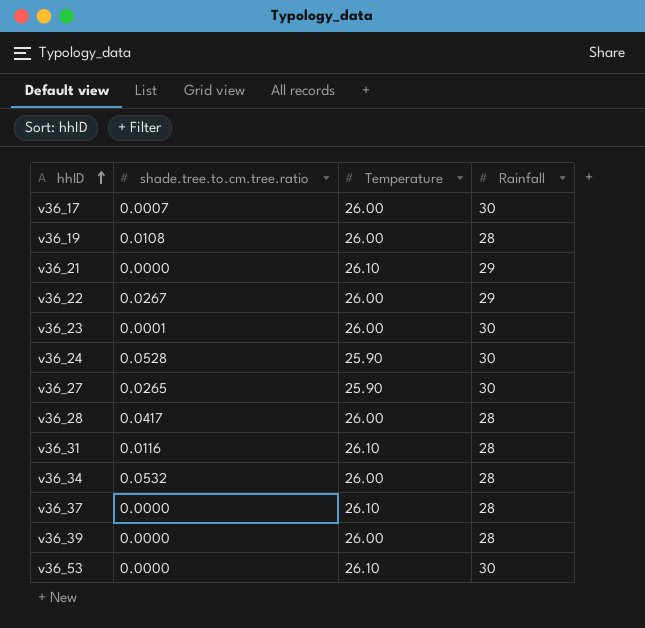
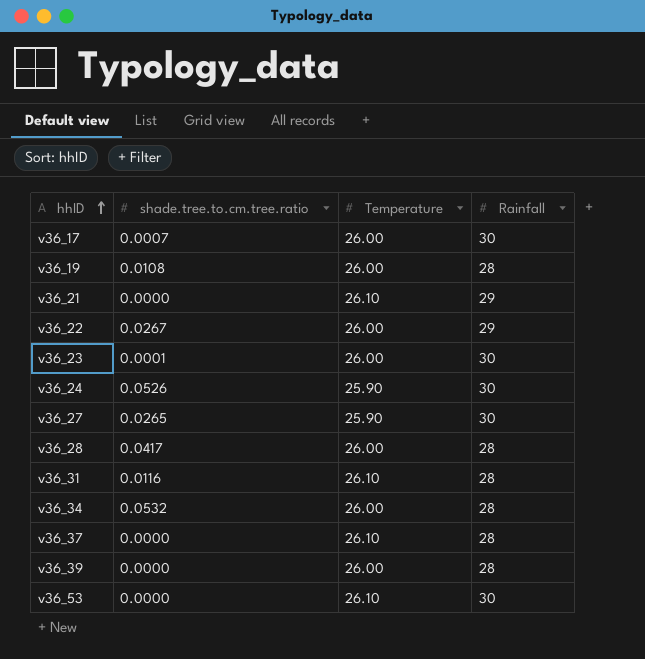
v36_24 | shade.tree.to.cm.tree.ratio: 0.0528 -> 0.0526

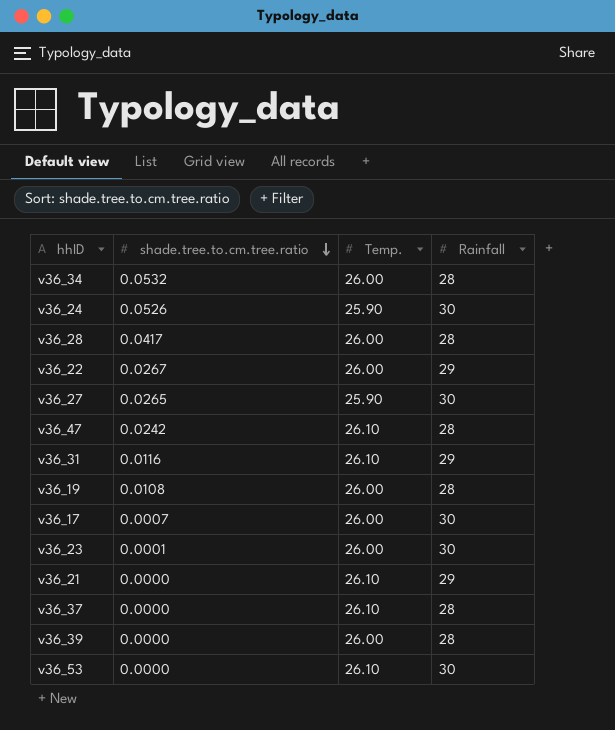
row order: hhID ascending -> shade.tree.to.cm.tree.ratio descending
column name: Temperature -> Temp.
row v36_47: none -> 0.0242 | 26.10 | 28
v36_31 | Rainfall: 28 -> 29

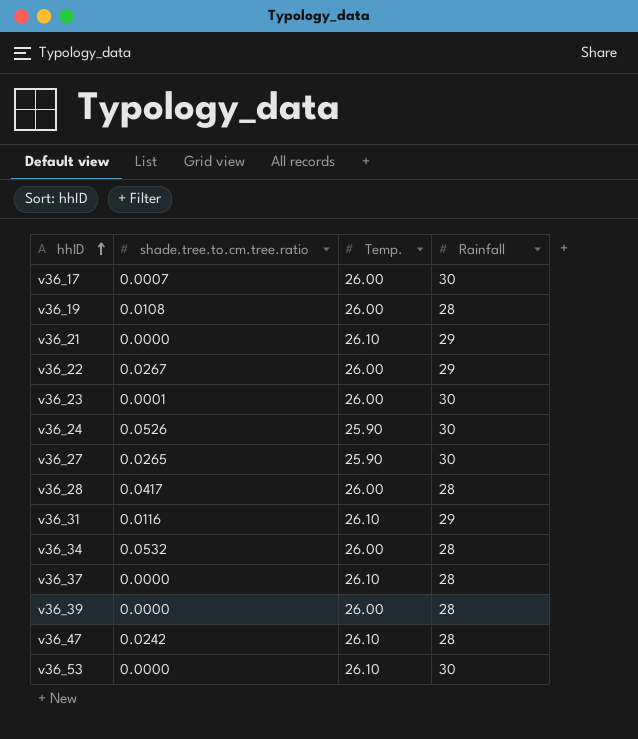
row order: shade.tree.to.cm.tree.ratio descending -> hhID ascending

